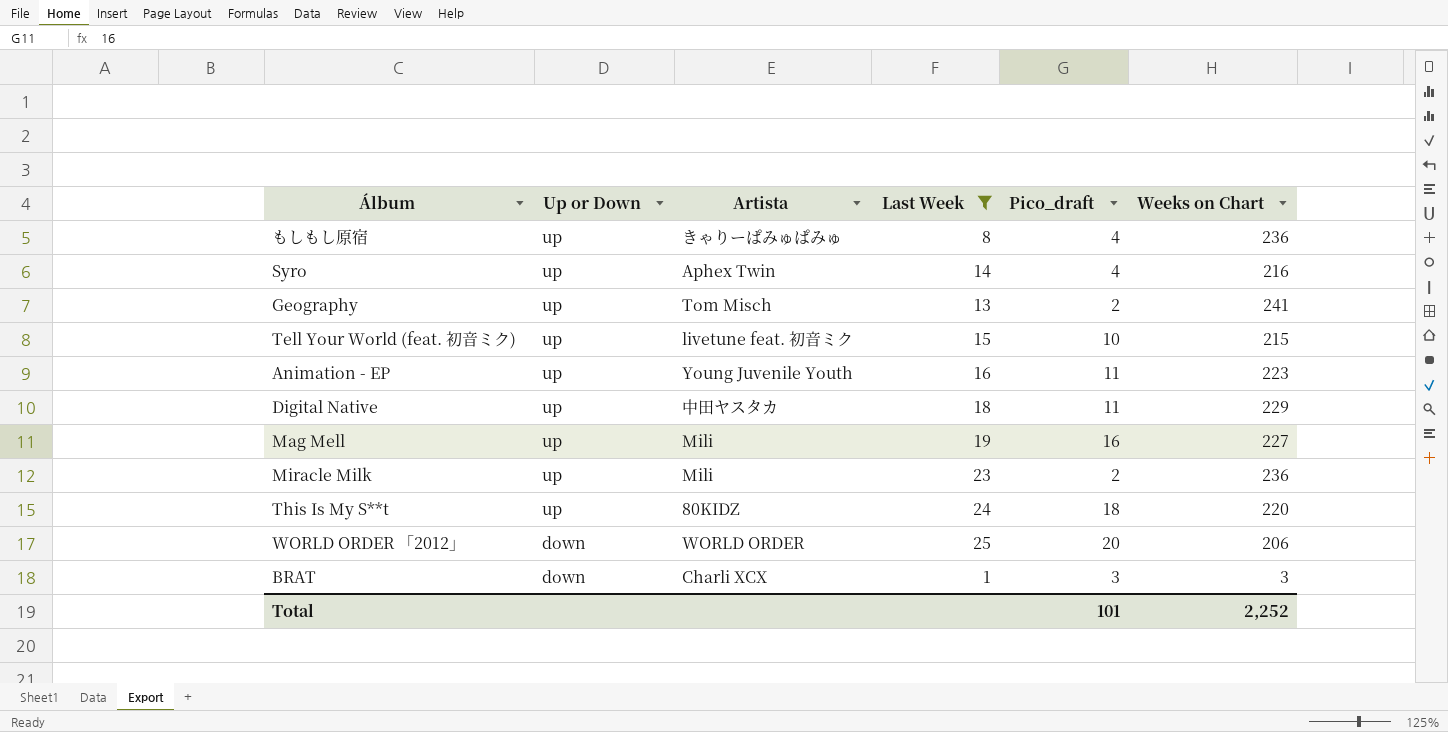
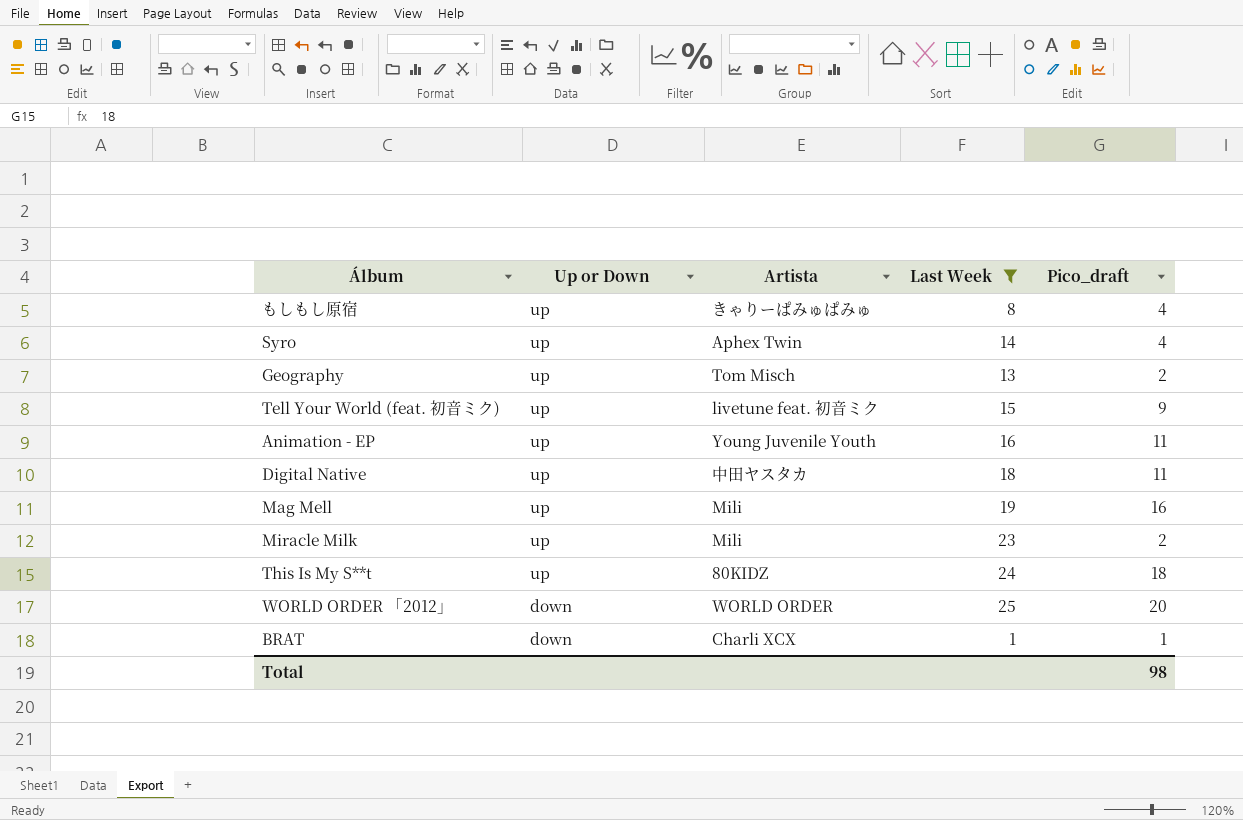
column Weeks on Chart | position: 6 -> none
Tell Your World (feat. 初音ミク) | Pico_draft: 10 -> 9
BRAT | Pico_draft: 3 -> 1
Total | Pico_draft: 101 -> 98

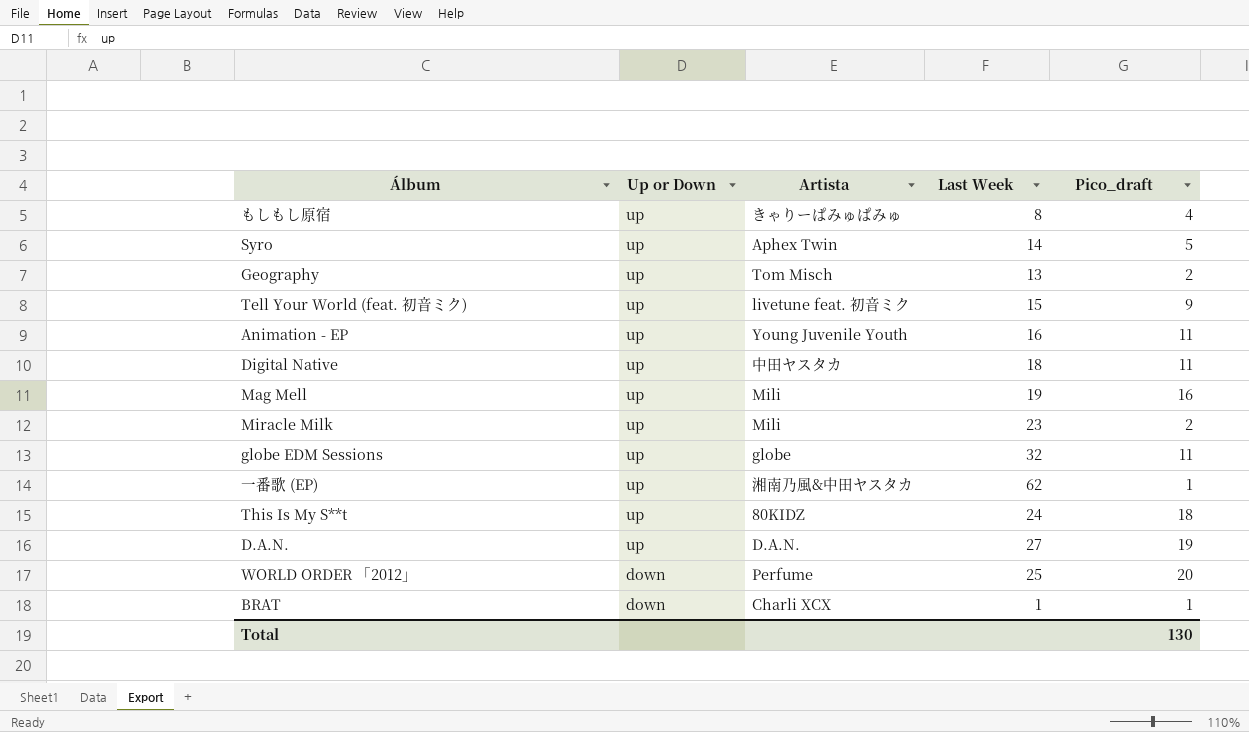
filter: Last Week <= 25 -> none
Syro | Pico_draft: 4 -> 5
WORLD ORDER 「2012」 | Artista: WORLD ORDER -> Perfume
Total | Pico_draft: 98 -> 130

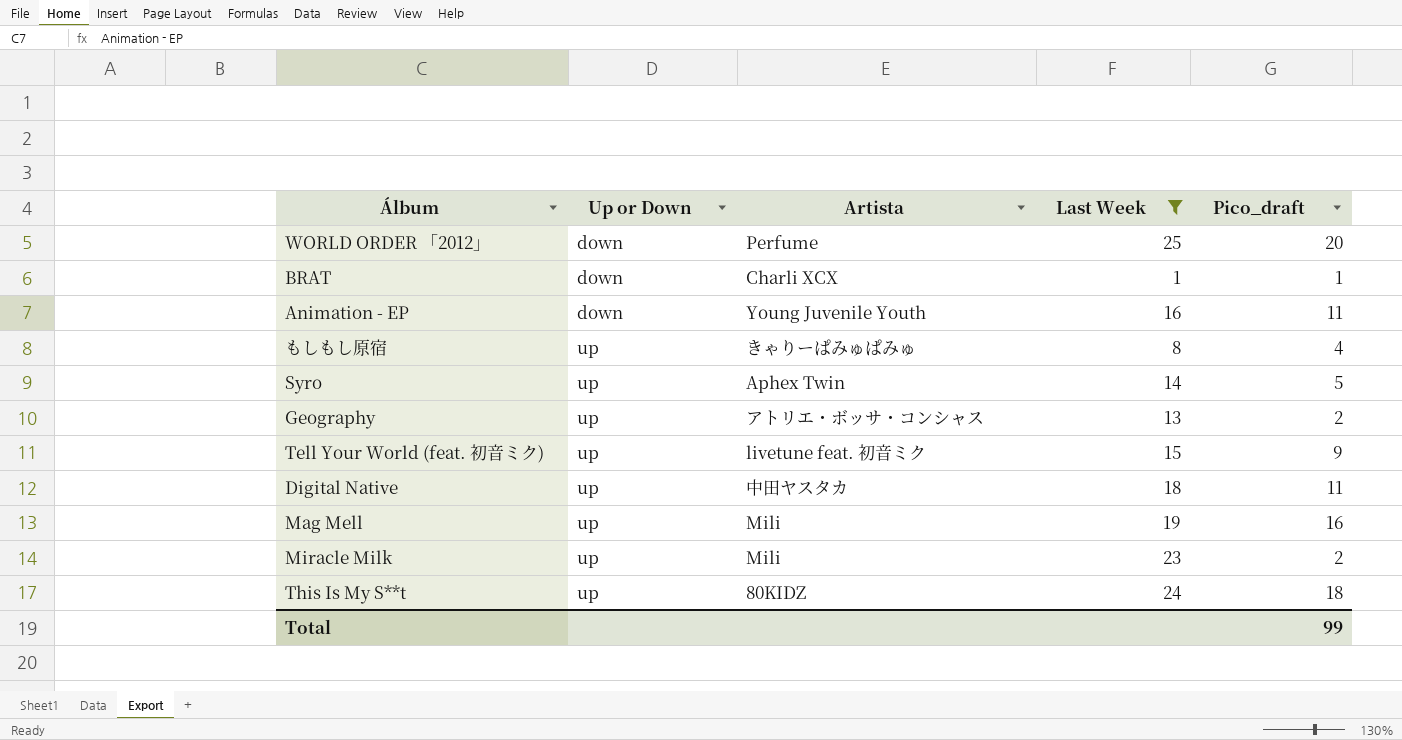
filter: none -> Last Week <= 25
row order: Up or Down descending -> Up or Down ascending
Animation - EP | Up or Down: up -> down
Geography | Artista: Tom Misch -> アトリエ・ボッサ・コンシャス
Total | Pico_draft: 130 -> 99

